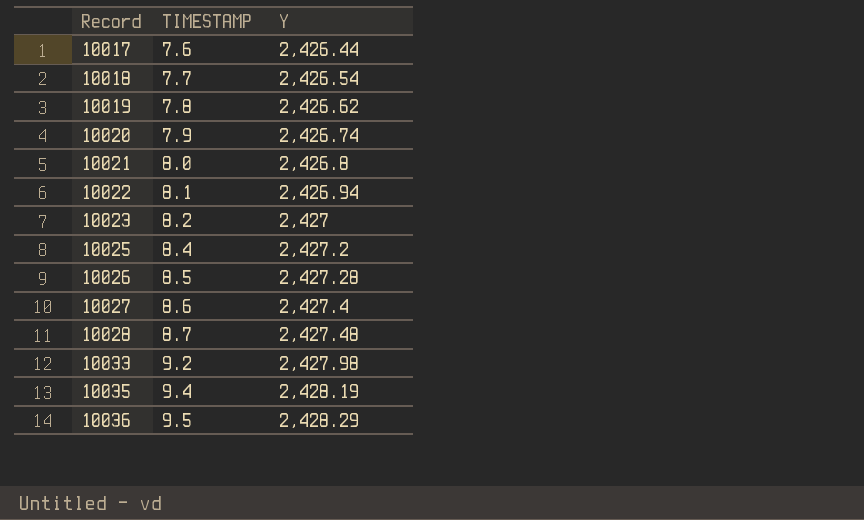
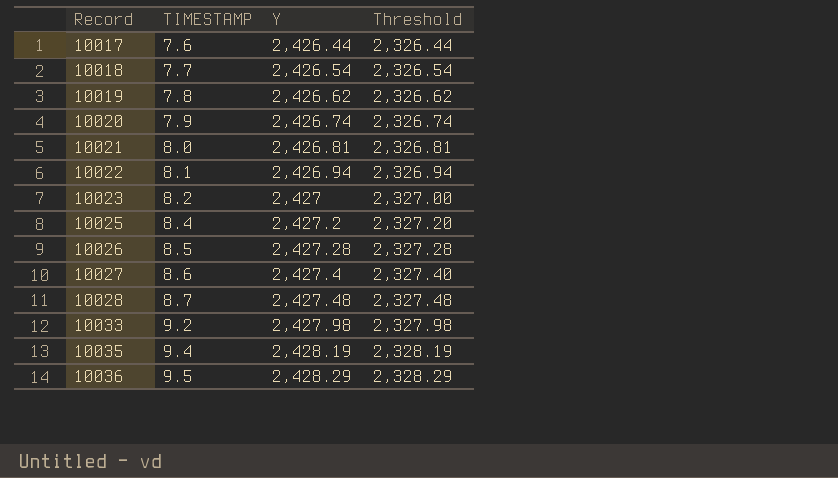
column Threshold | formula: none -> [Y] - 100
10021 | Y: 2,426.8 -> 2,426.81

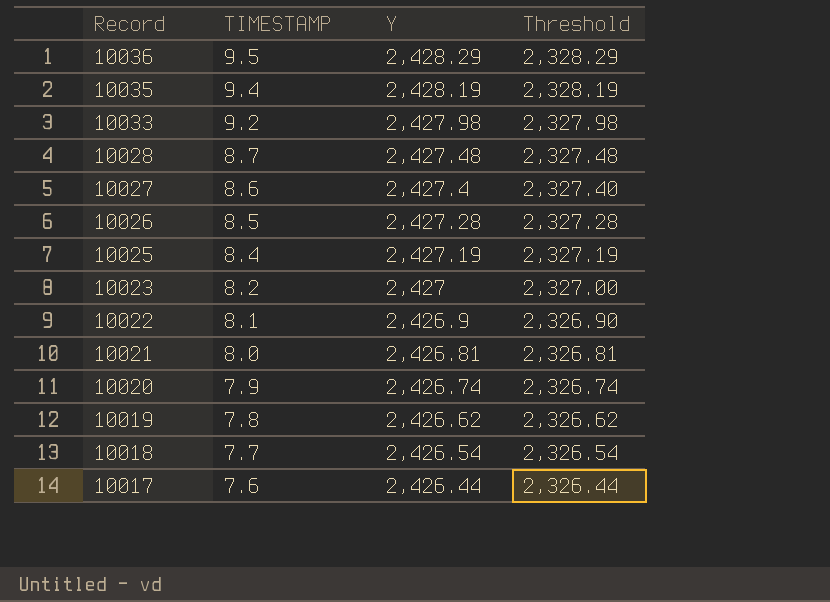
row order: Record ascending -> Record descending
10025 | Y: 2,427.2 -> 2,427.19
10025 | Threshold: 2,327.20 -> 2,327.19
10022 | Y: 2,426.94 -> 2,426.9
10022 | Threshold: 2,326.94 -> 2,326.90

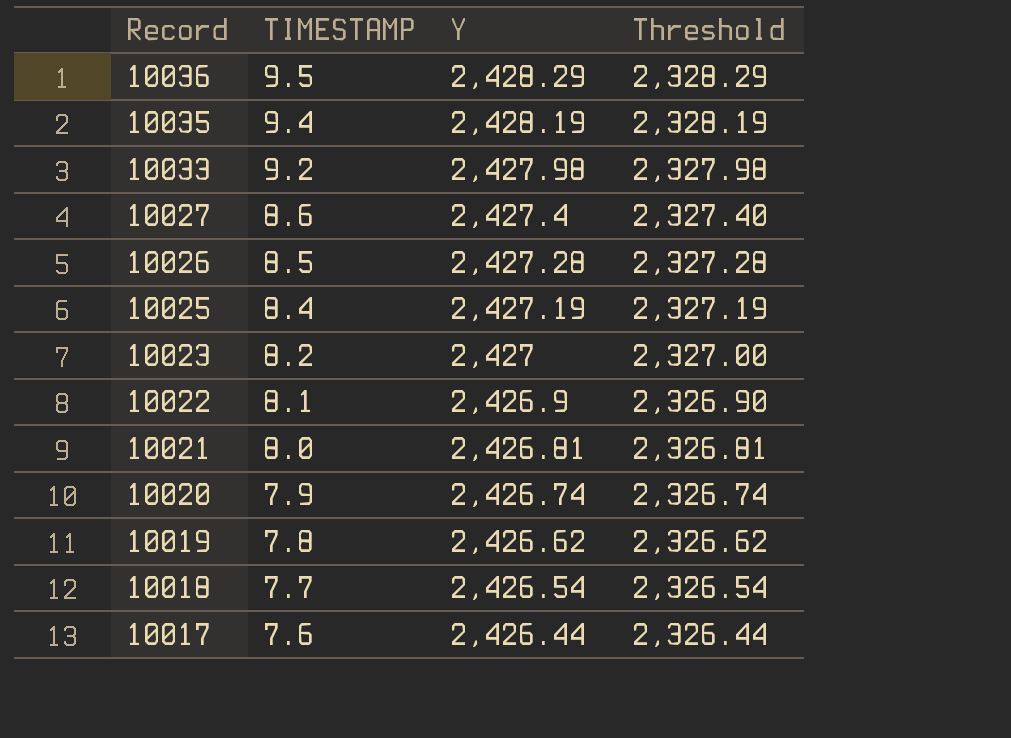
row 10028: 8.7 | 2,427.48 | 2,327.48 -> none

